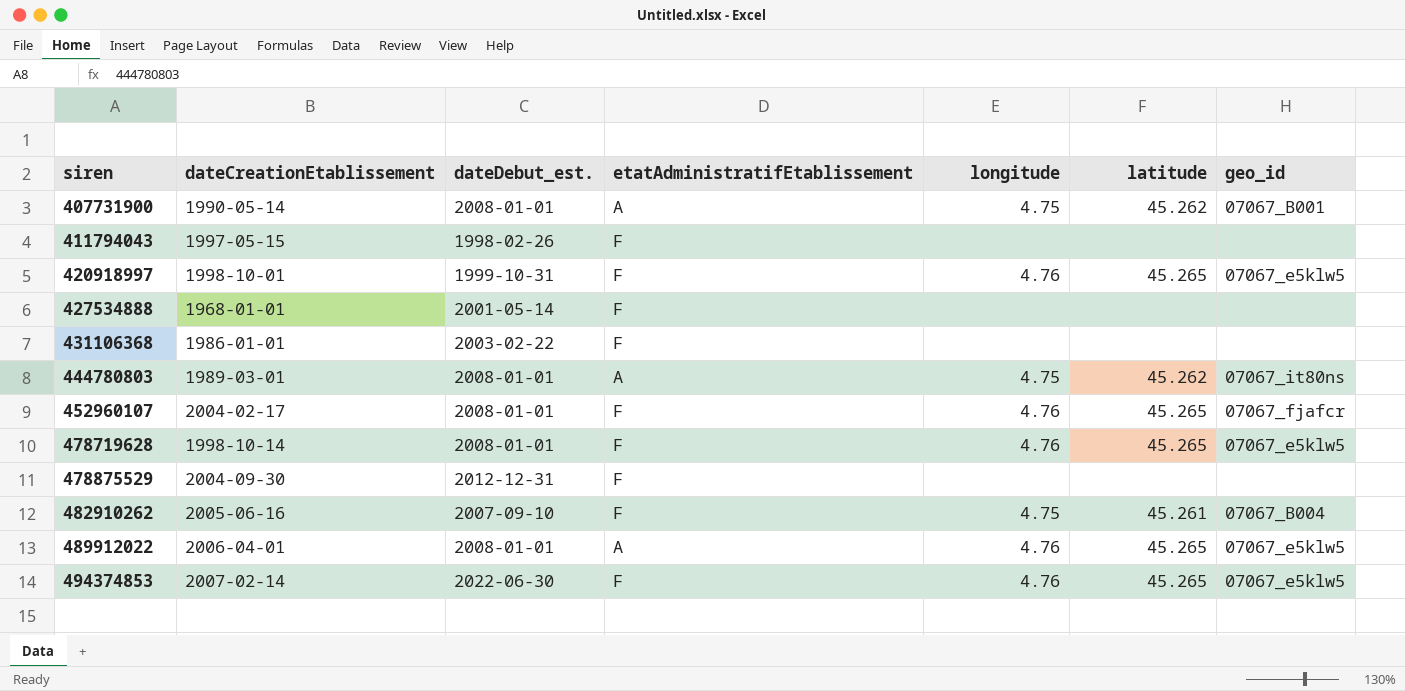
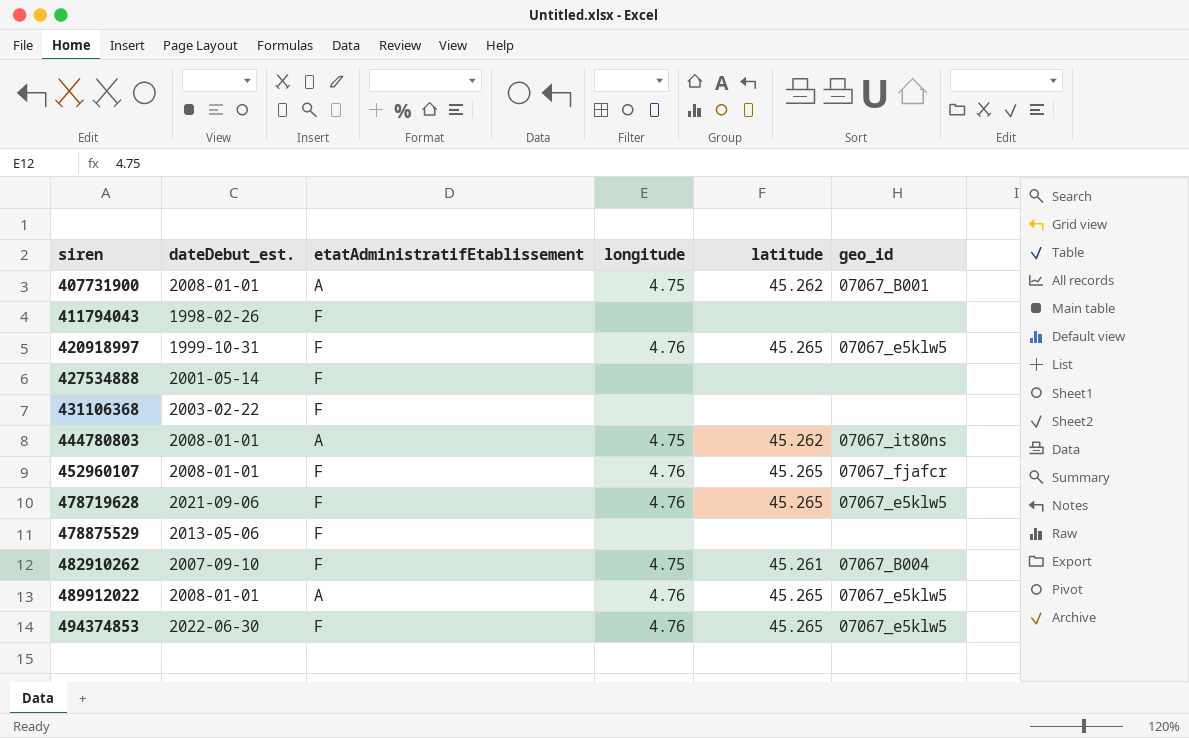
column dateCreationEtablissement | position: 2 -> none
478719628 | dateDebut_est.: 2008-01-01 -> 2021-09-06
478875529 | dateDebut_est.: 2012-12-31 -> 2013-05-06

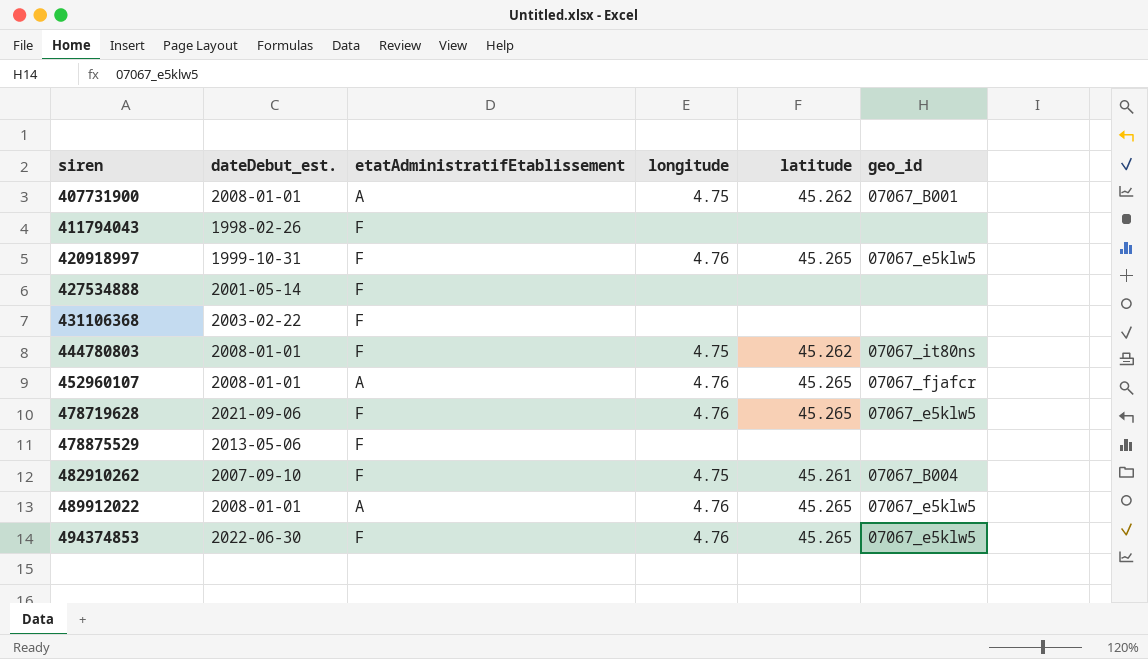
444780803 | etatAdministratifEtablissement: A -> F
452960107 | etatAdministratifEtablissement: F -> A

